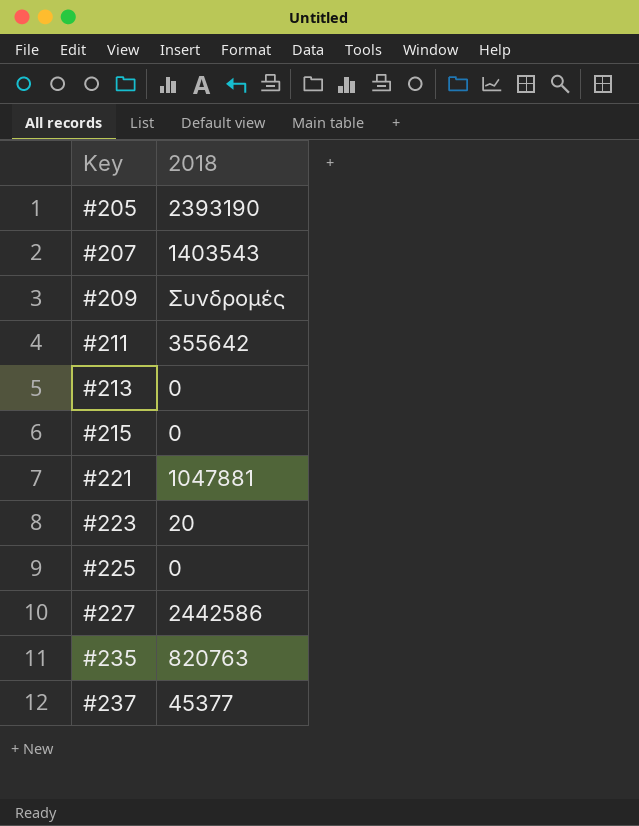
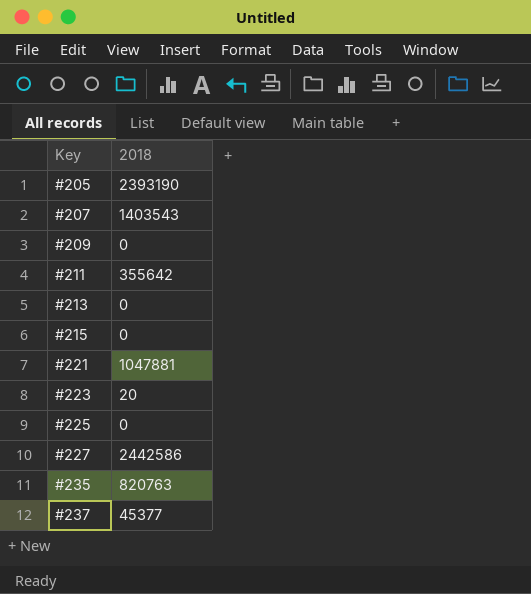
#209 | 2018: Συνδρομές -> 0

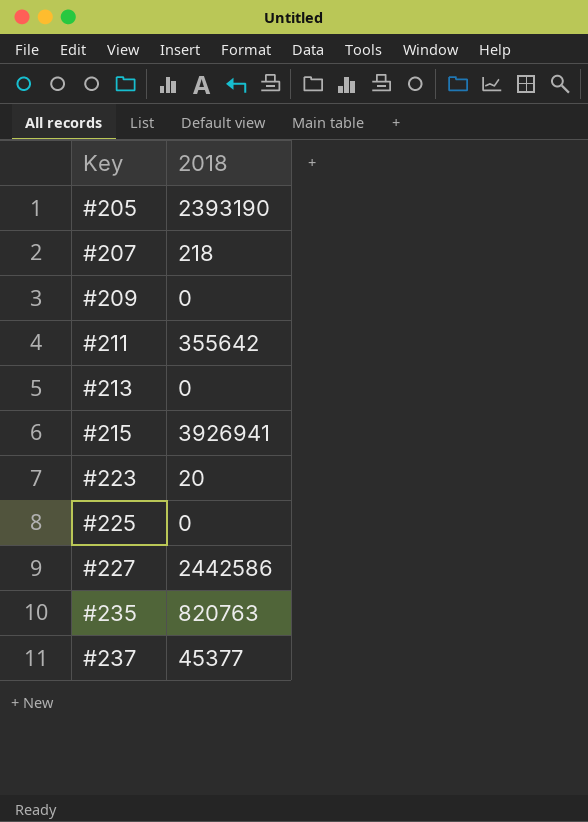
row #221: 1047881 -> none
#207 | 2018: 1403543 -> 218
#215 | 2018: 0 -> 3926941

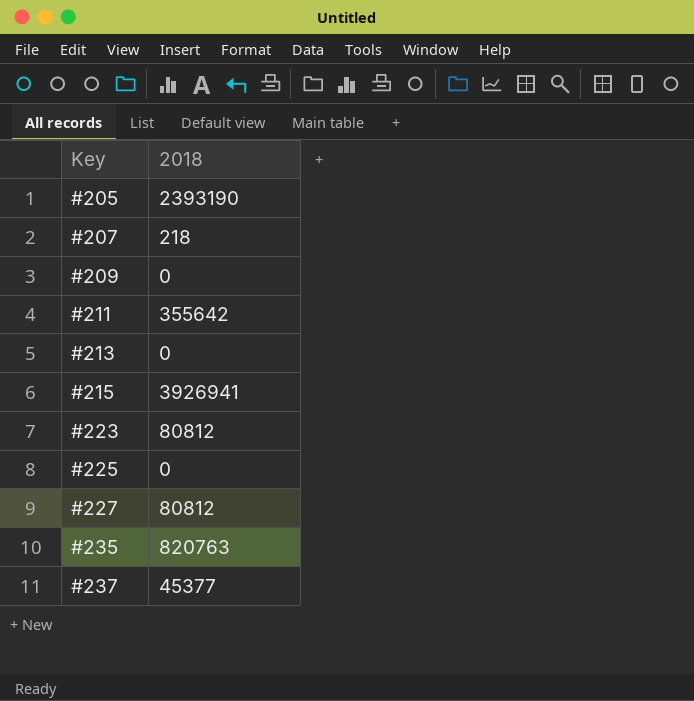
#223 | 2018: 20 -> 80812
#227 | 2018: 2442586 -> 80812

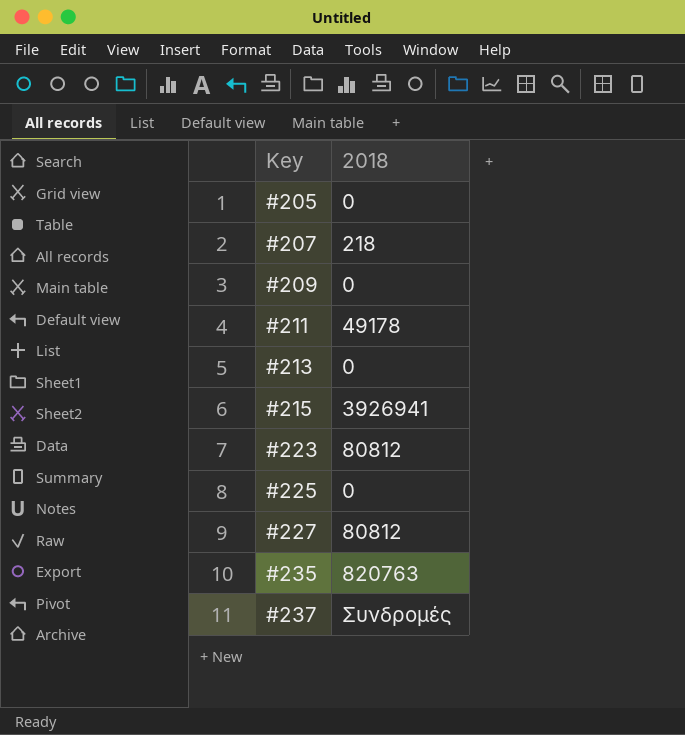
#205 | 2018: 2393190 -> 0
#211 | 2018: 355642 -> 49178
#237 | 2018: 45377 -> Συνδρομές

